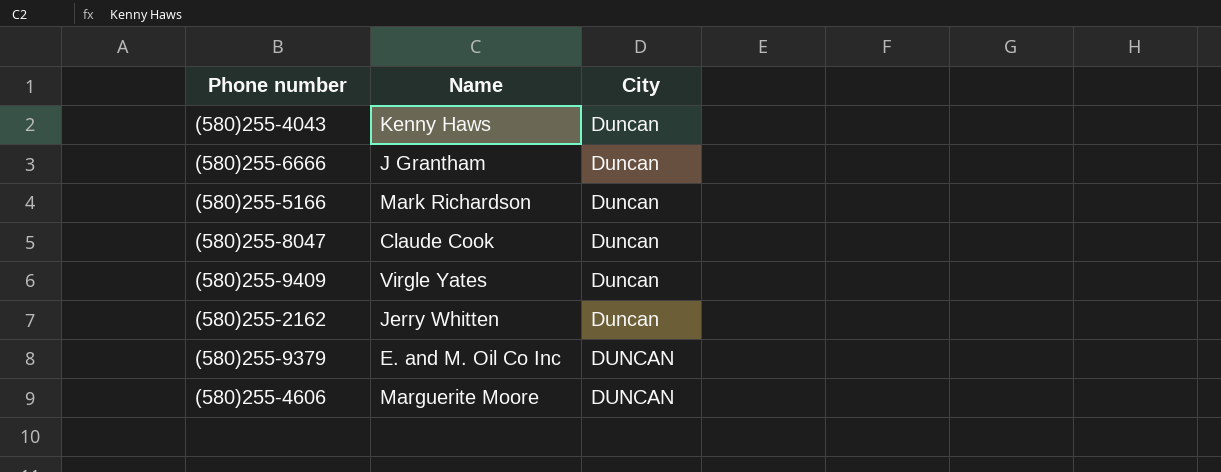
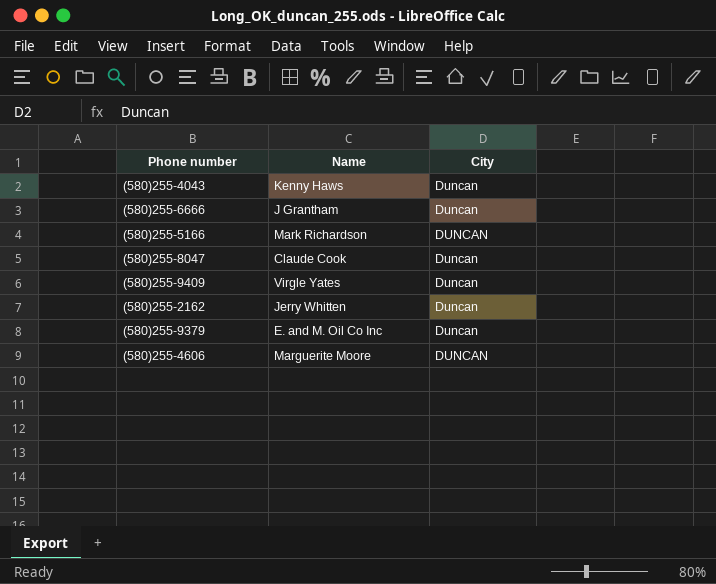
(580)255-5166 | City: Duncan -> DUNCAN
(580)255-9379 | City: DUNCAN -> Duncan

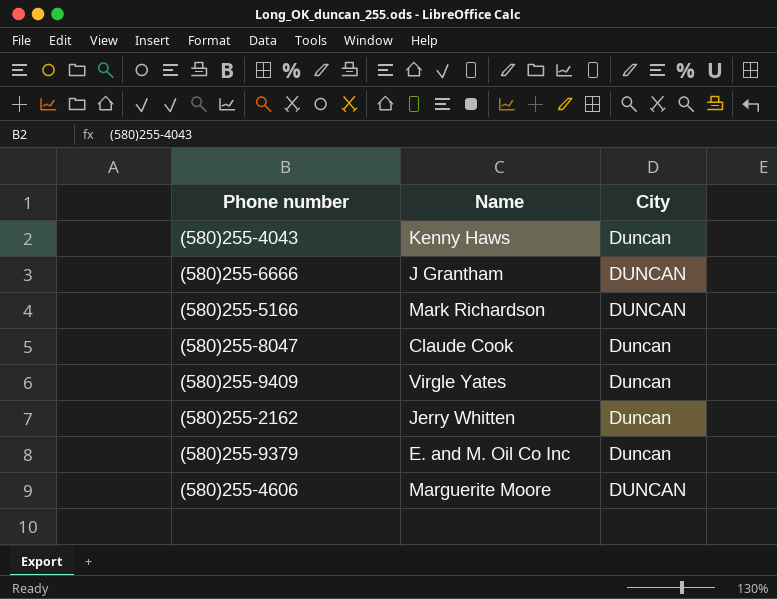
(580)255-6666 | City: Duncan -> DUNCAN

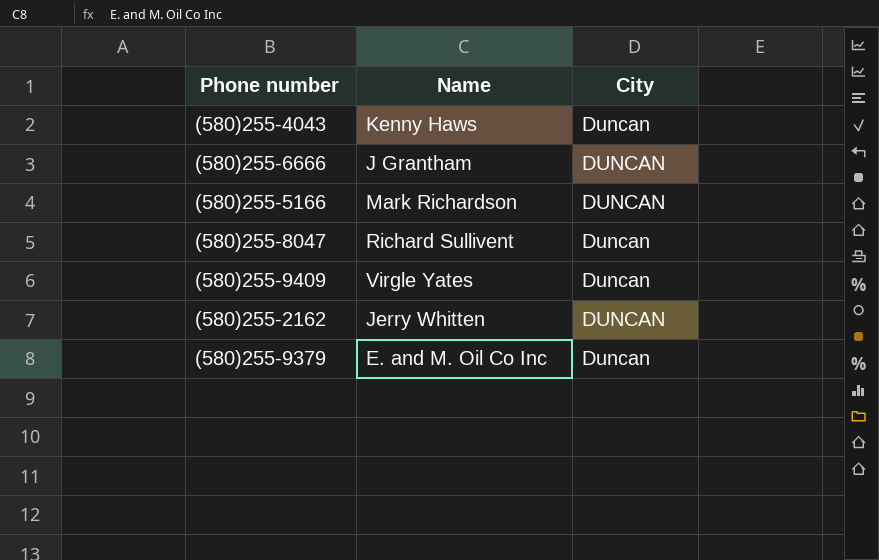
row (580)255-4606: Marguerite Moore | DUNCAN -> none
(580)255-8047 | Name: Claude Cook -> Richard Sullivent
(580)255-2162 | City: Duncan -> DUNCAN

